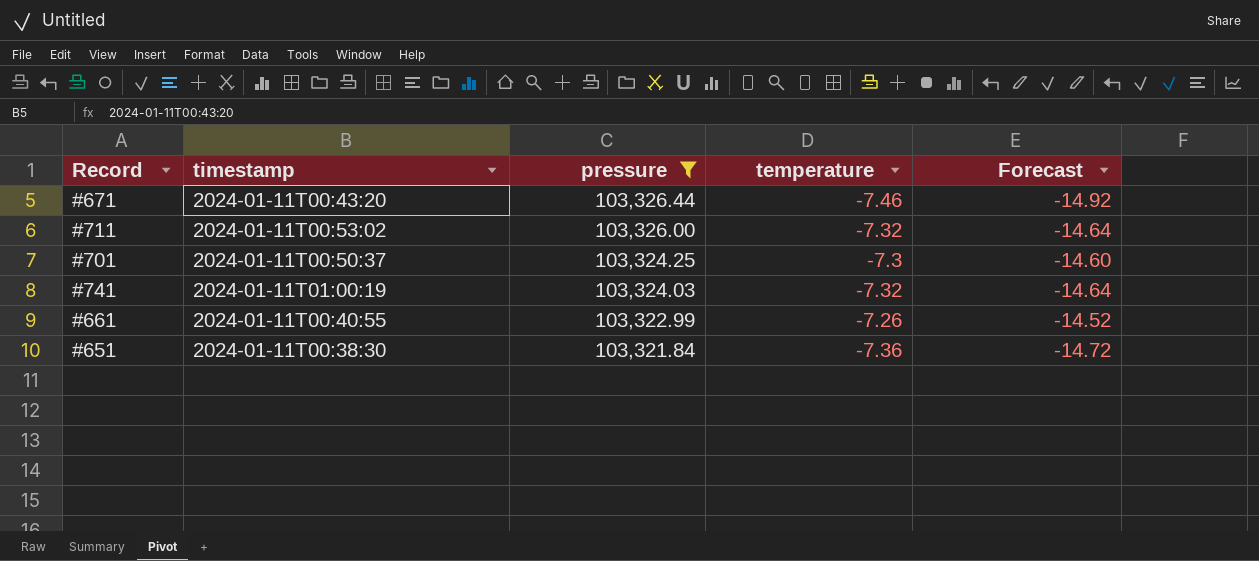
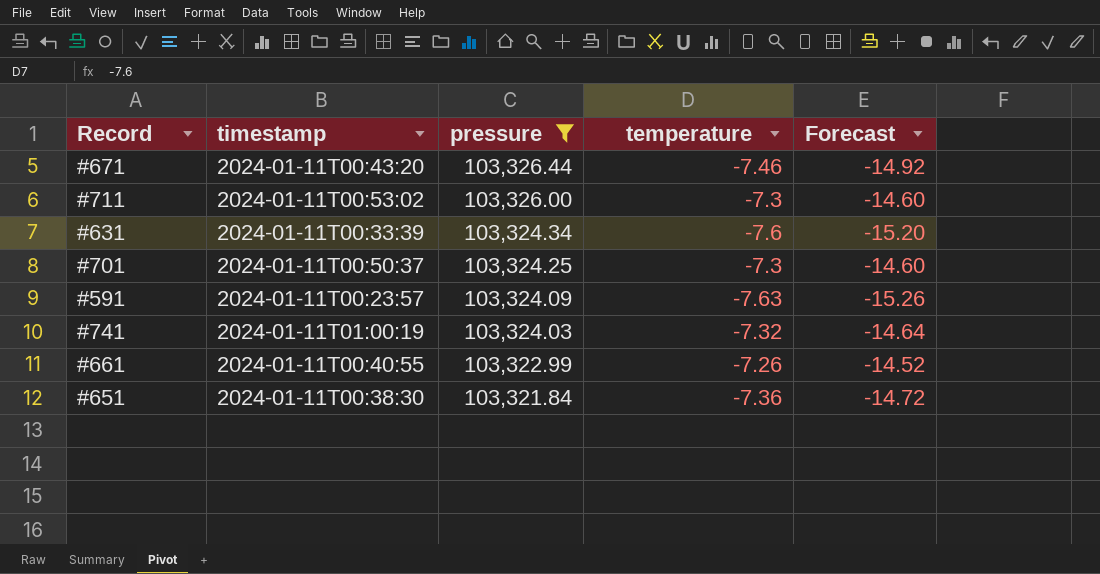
#711 | temperature: -7.32 -> -7.3
#711 | Forecast: -14.64 -> -14.60
row #631: none -> 2024-01-11T00:33:39 | 103,324.34 | -7.6 | -15.20
row #591: none -> 2024-01-11T00:23:57 | 103,324.09 | -7.63 | -15.26

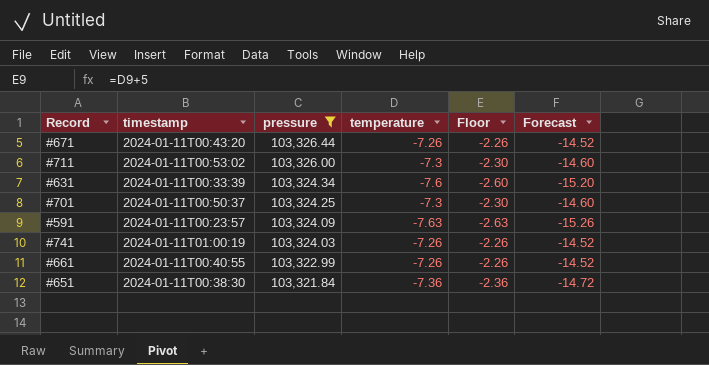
column Floor | formula: none -> [temperature] + 5
#671 | temperature: -7.46 -> -7.26
#671 | Forecast: -14.92 -> -14.52
#741 | temperature: -7.32 -> -7.26
#741 | Forecast: -14.64 -> -14.52

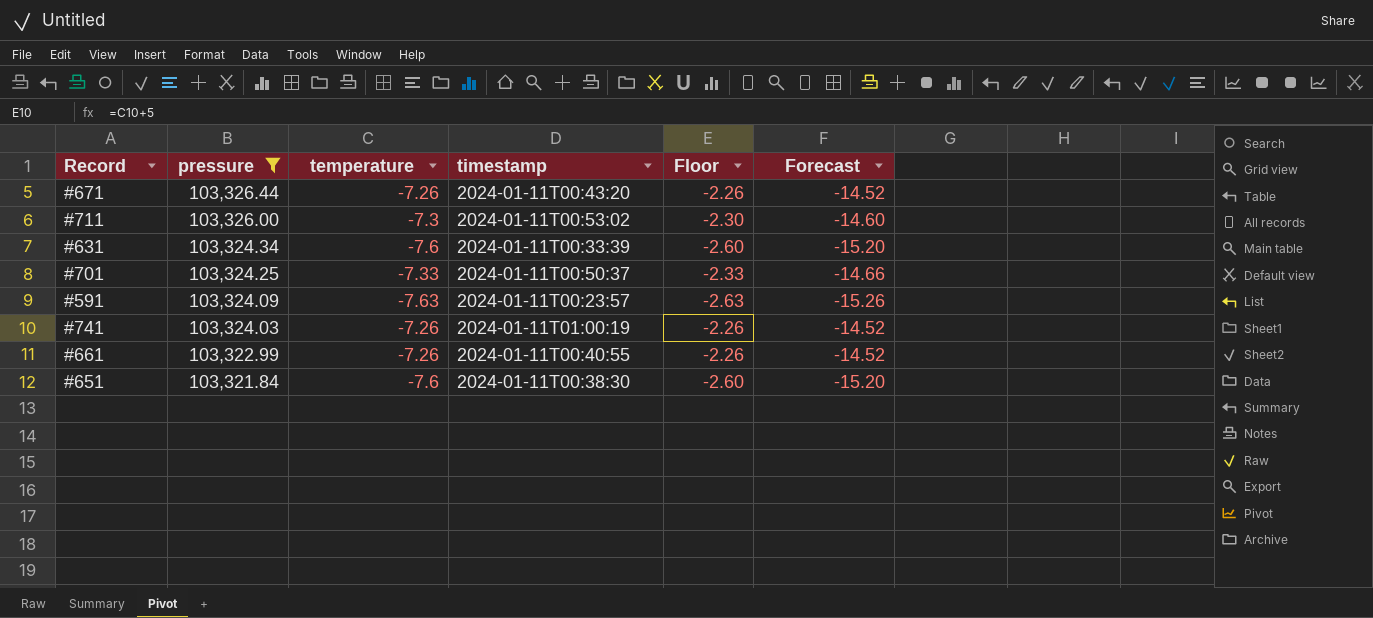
column timestamp | position: 2 -> 4
#701 | temperature: -7.3 -> -7.33
#701 | Floor: -2.30 -> -2.33
#701 | Forecast: -14.60 -> -14.66
#651 | temperature: -7.36 -> -7.6
#651 | Floor: -2.36 -> -2.60
#651 | Forecast: -14.72 -> -15.20

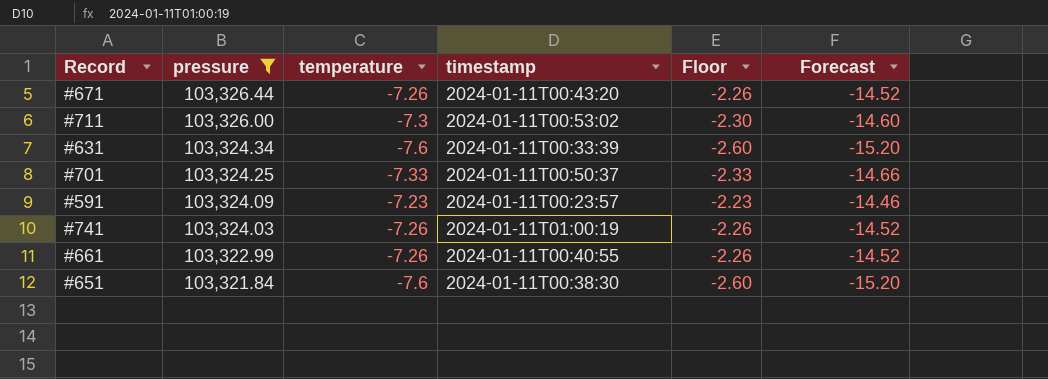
#591 | temperature: -7.63 -> -7.23
#591 | Floor: -2.63 -> -2.23
#591 | Forecast: -15.26 -> -14.46

